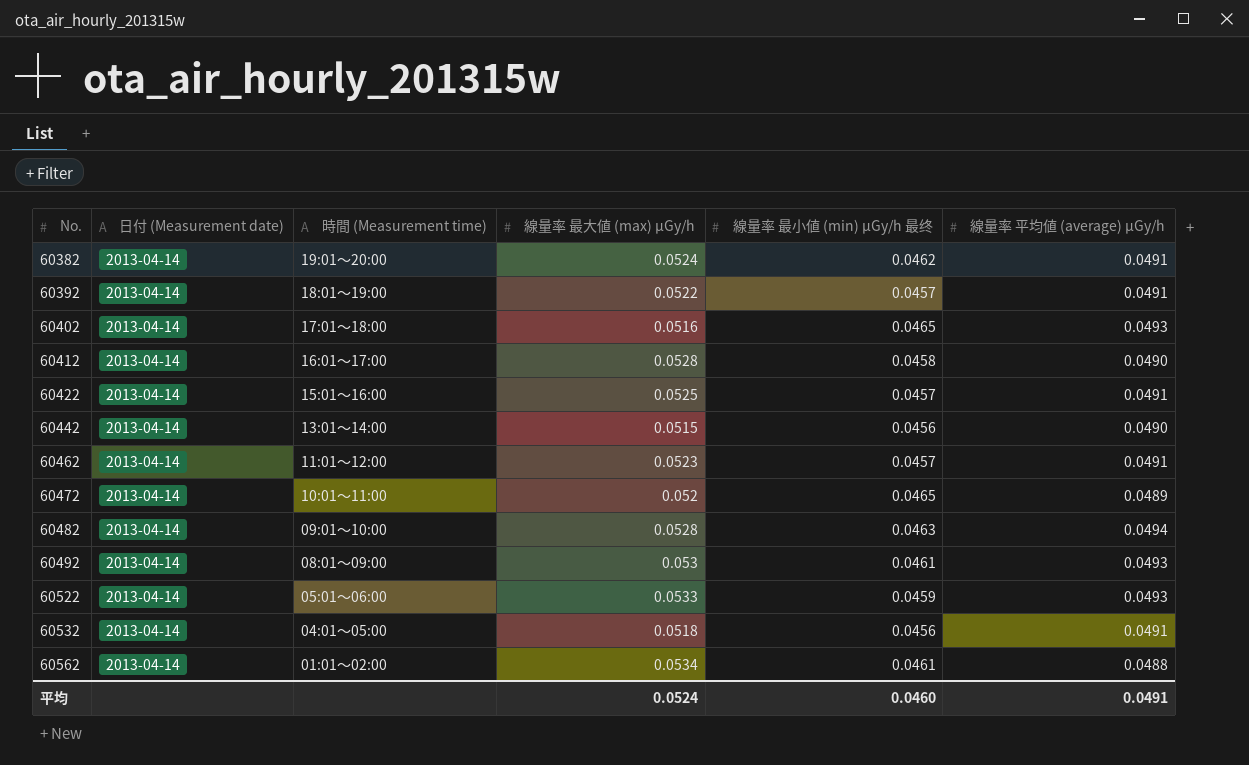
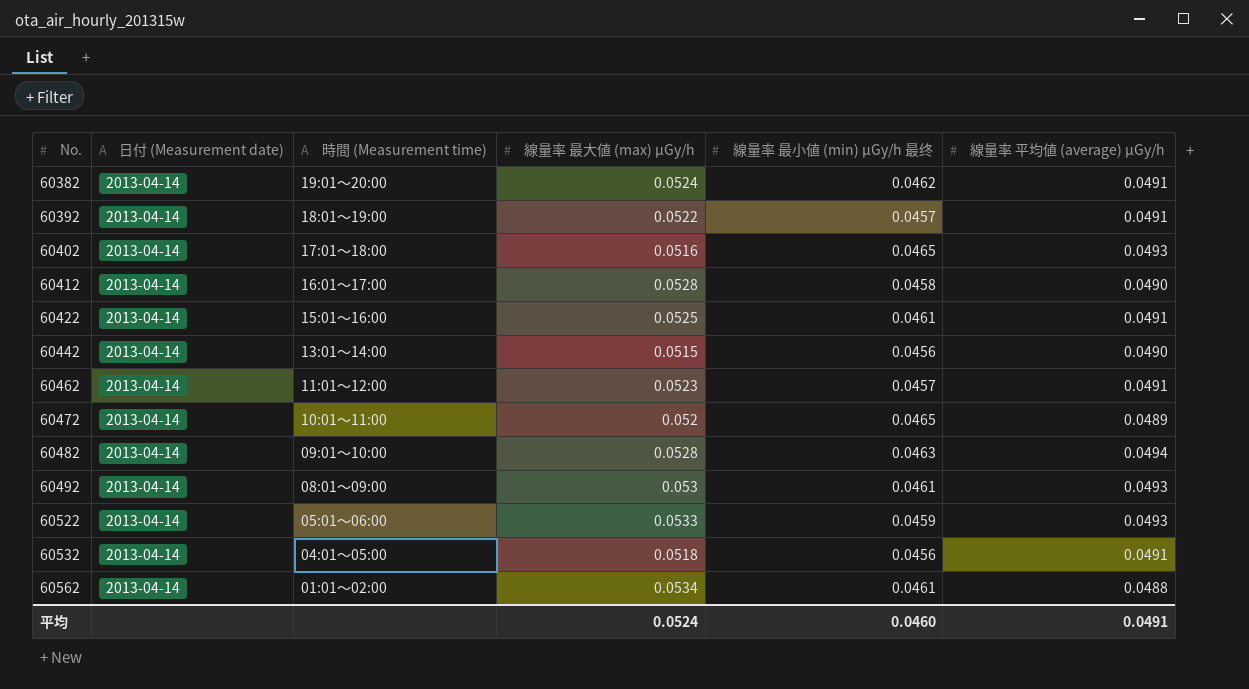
60422 | 線量率 最小値 (min) μGy/h 最终: 0.0457 -> 0.0461

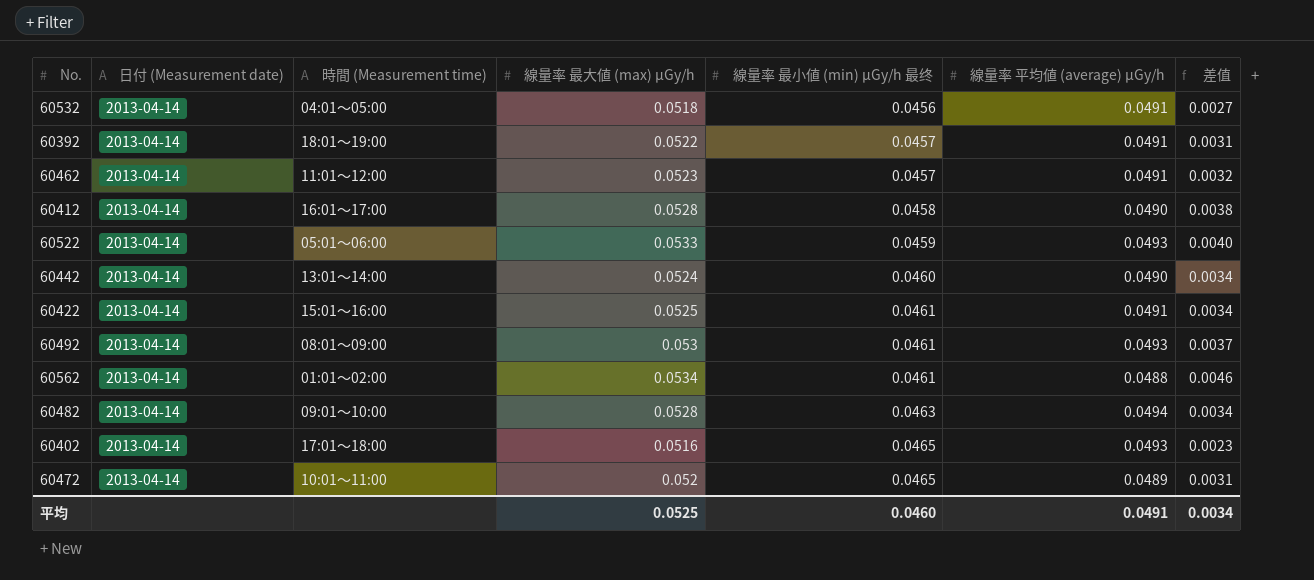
row order: No. ascending -> 線量率 最小値 (min) μGy/h 最终 ascending
column 差值 | formula: none -> [線量率 最大値 (max) μGy/h] - [線量率 平均値 (average) μGy/h]
row 60382: 2013-04-14 | 19:01～20:00 | 0.0524 | 0.0462 | 0.0491 -> none
60442 | 線量率 最大値 (max) μGy/h: 0.0515 -> 0.0524
60442 | 線量率 最小値 (min) μGy/h 最终: 0.0456 -> 0.0460
平均 | 線量率 最大値 (max) μGy/h: 0.0524 -> 0.0525

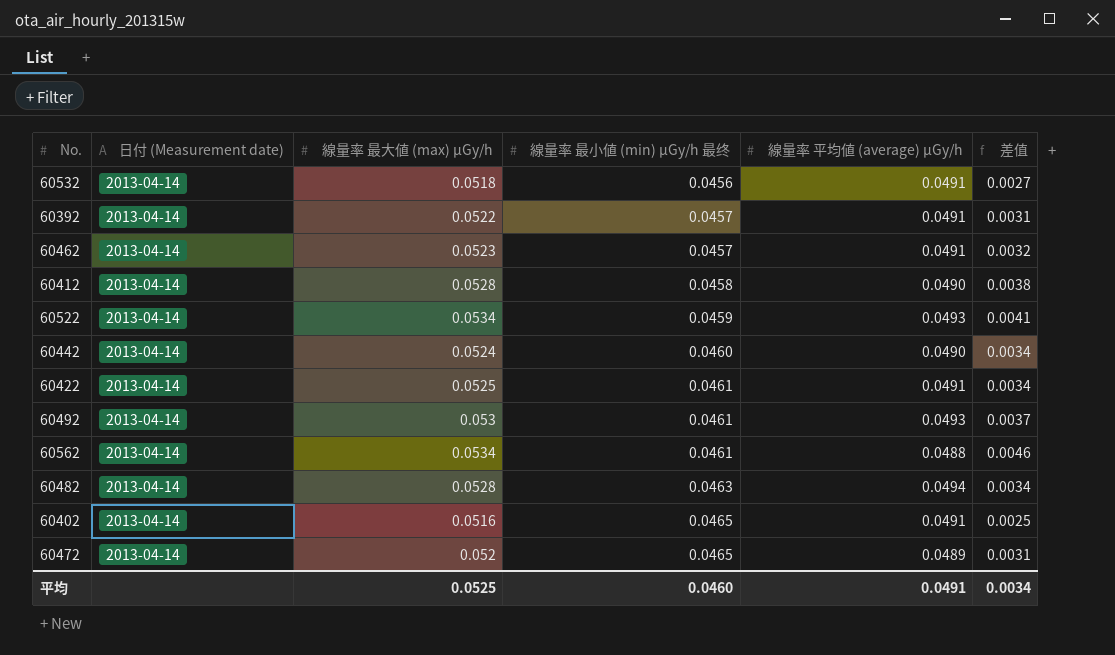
column 時間 (Measurement time) | position: 3 -> none
60522 | 線量率 最大値 (max) μGy/h: 0.0533 -> 0.0534
60522 | 差值: 0.0040 -> 0.0041
60402 | 線量率 平均値 (average) μGy/h: 0.0493 -> 0.0491
60402 | 差值: 0.0023 -> 0.0025

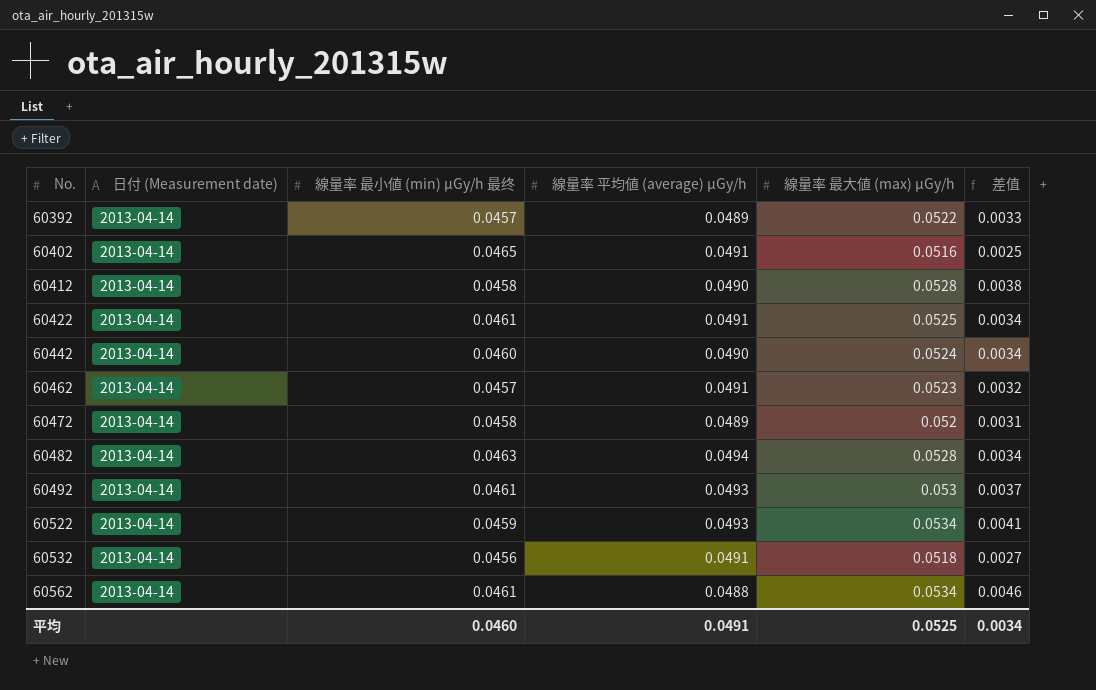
row order: 線量率 最小値 (min) μGy/h 最终 ascending -> No. ascending
column 線量率 最大値 (max) μGy/h | position: 3 -> 5
60392 | 線量率 平均値 (average) μGy/h: 0.0491 -> 0.0489
60392 | 差值: 0.0031 -> 0.0033
60472 | 線量率 最小値 (min) μGy/h 最终: 0.0465 -> 0.0458

